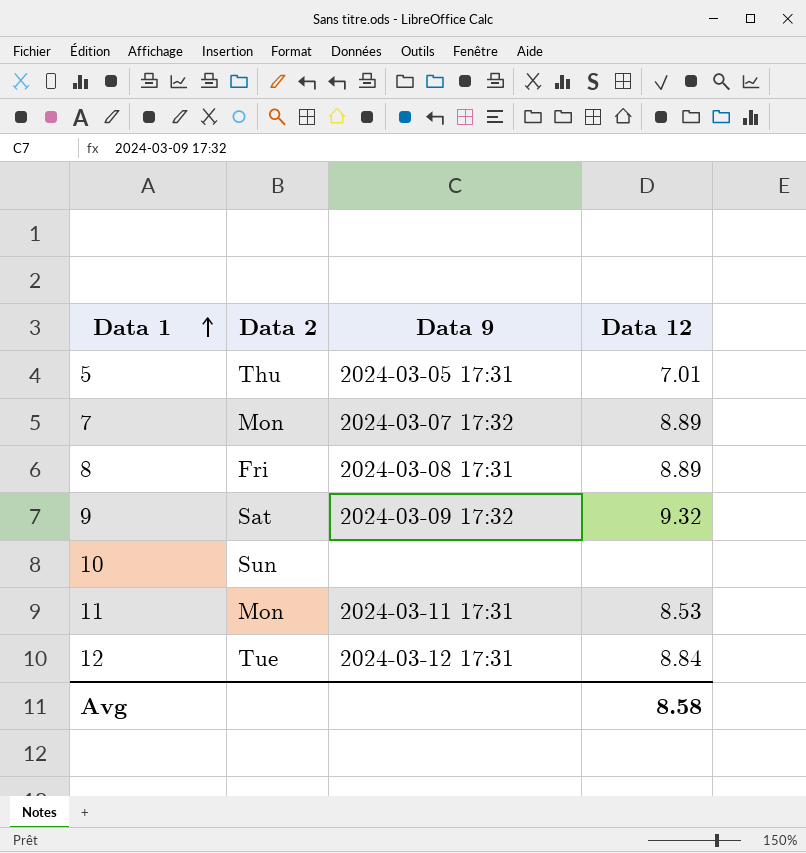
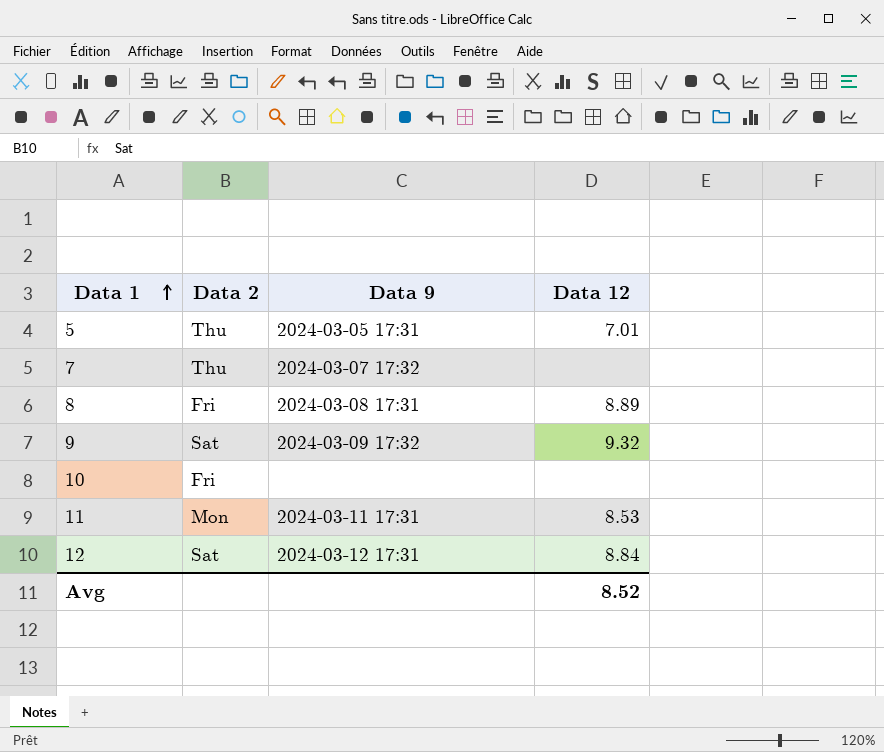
7 | Data 2: Mon -> Thu
7 | Data 12: 8.89 -> none
10 | Data 2: Sun -> Fri
12 | Data 2: Tue -> Sat
Avg | Data 12: 8.58 -> 8.52

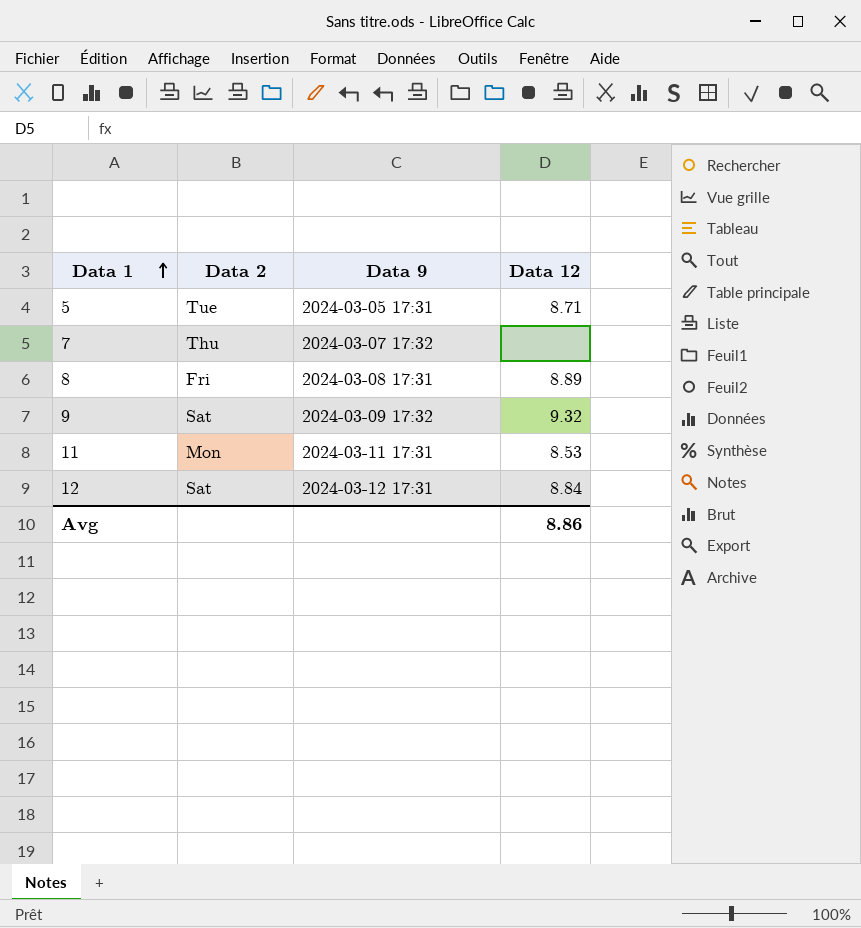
row 10: Fri | none | none -> none
5 | Data 2: Thu -> Tue
5 | Data 12: 7.01 -> 8.71
Avg | Data 12: 8.52 -> 8.86

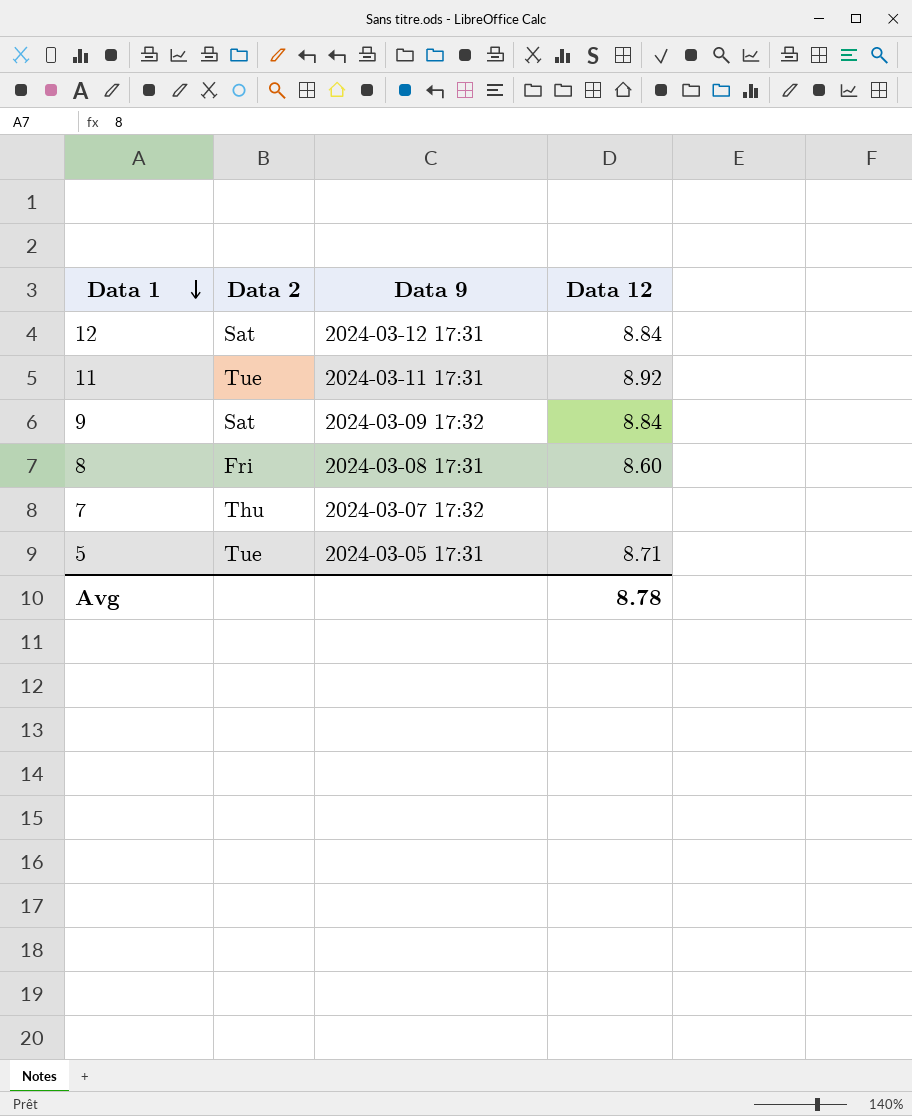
row order: Data 1 ascending -> Data 1 descending
11 | Data 2: Mon -> Tue
11 | Data 12: 8.53 -> 8.92
9 | Data 12: 9.32 -> 8.84
8 | Data 12: 8.89 -> 8.60
Avg | Data 12: 8.86 -> 8.78

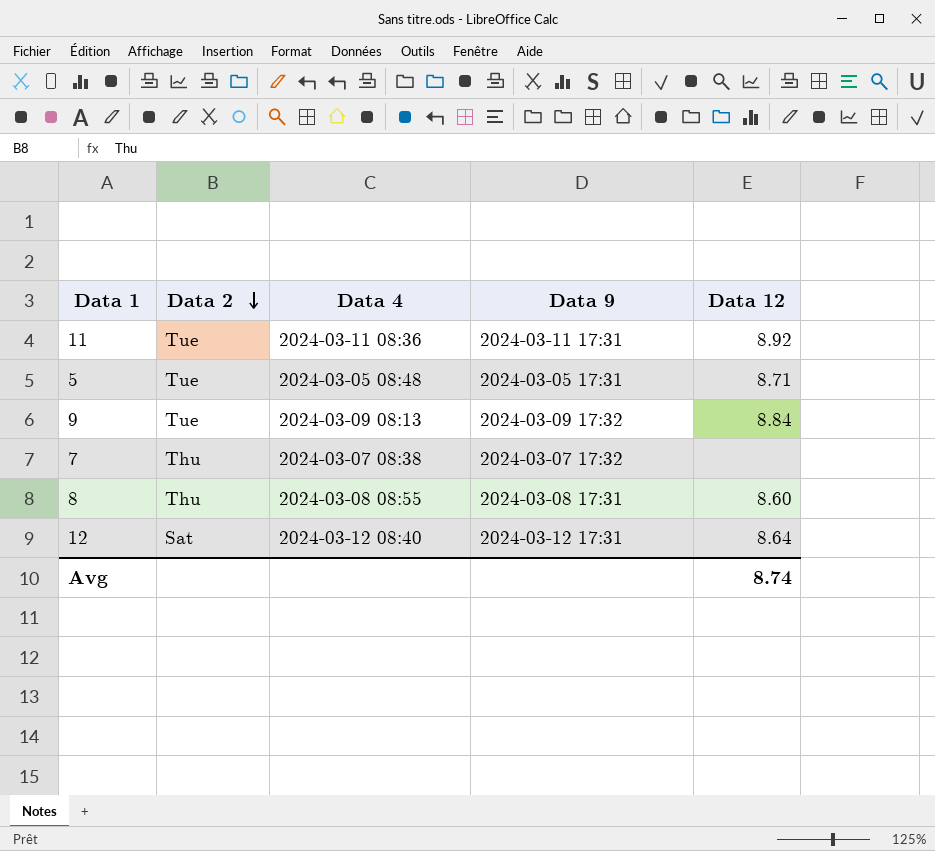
row order: Data 1 descending -> Data 2 descending
column Data 4 | position: none -> 3
9 | Data 2: Sat -> Tue
8 | Data 2: Fri -> Thu
12 | Data 12: 8.84 -> 8.64
Avg | Data 12: 8.78 -> 8.74

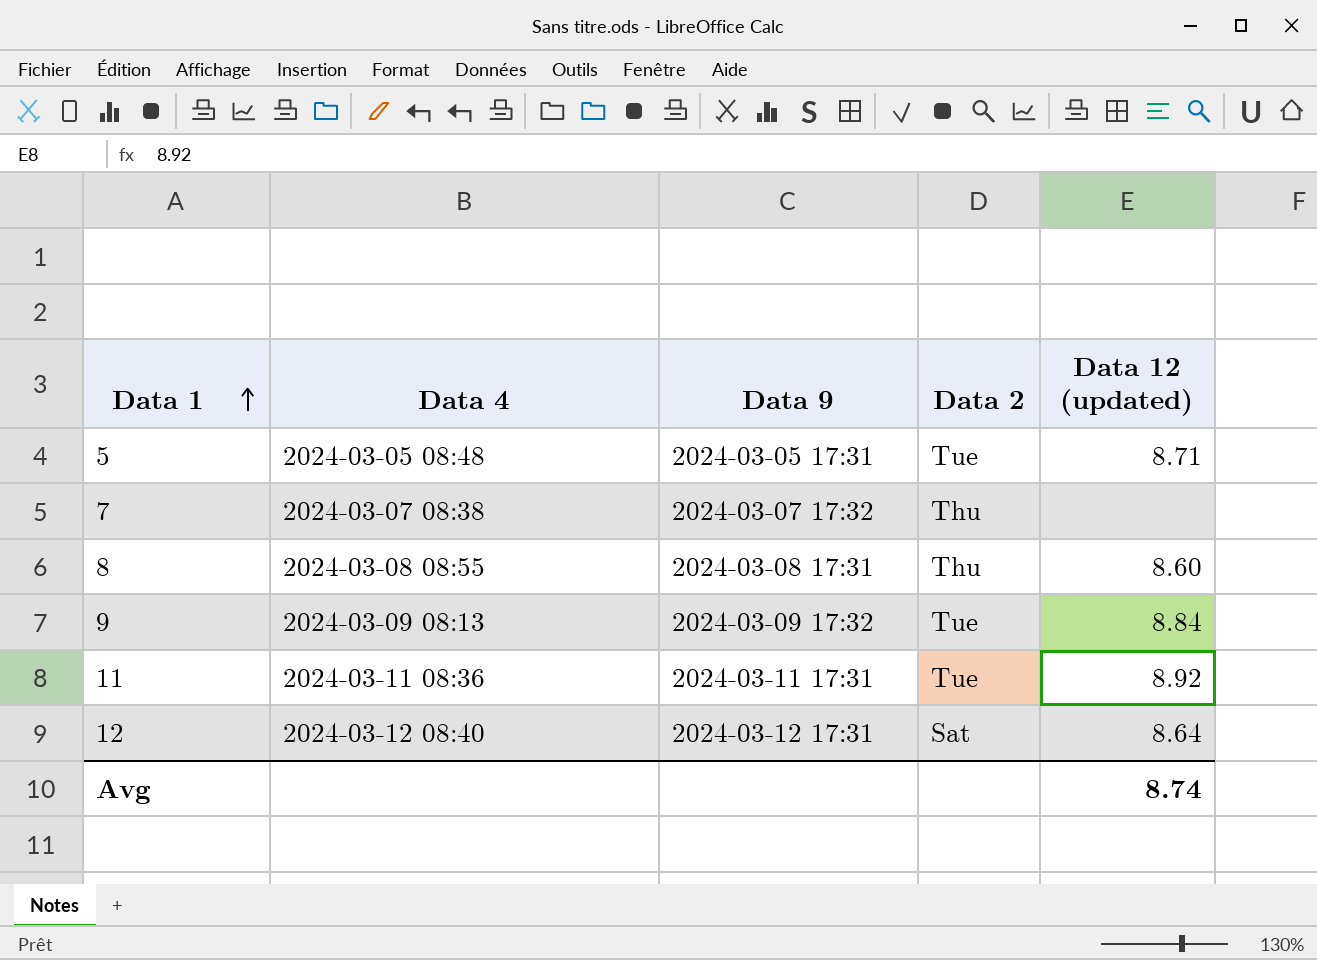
row order: Data 2 descending -> Data 1 ascending
column Data 2 | position: 2 -> 4
column name: Data 12 -> Data 12 (updated)

